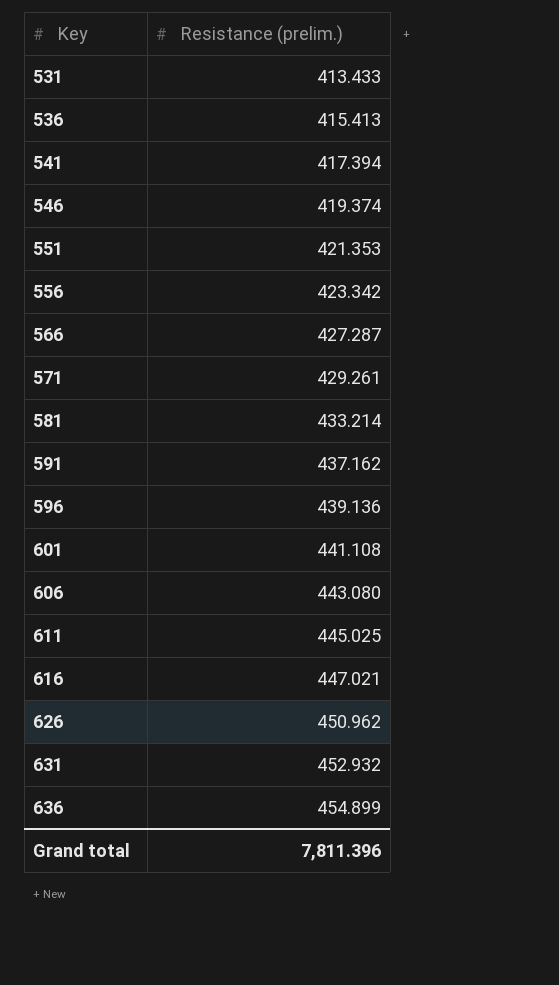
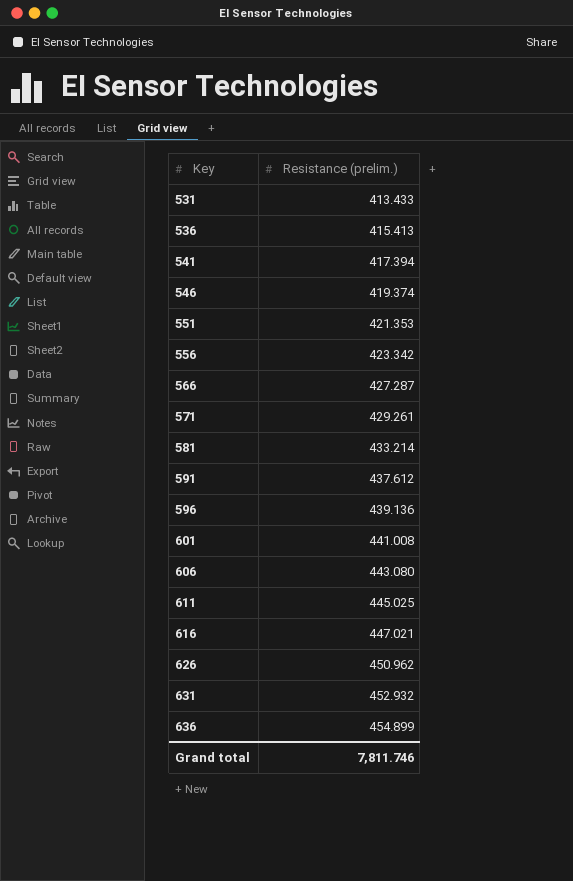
591 | Resistance (prelim.): 437.162 -> 437.612
601 | Resistance (prelim.): 441.108 -> 441.008
Grand total | Resistance (prelim.): 7,811.396 -> 7,811.746

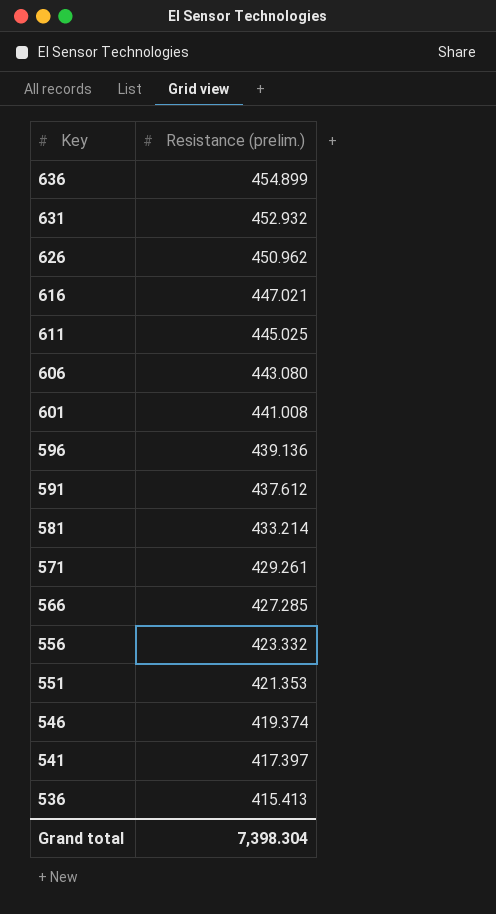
row order: Key ascending -> Key descending
row 531: 413.433 -> none
566 | Resistance (prelim.): 427.287 -> 427.285
556 | Resistance (prelim.): 423.342 -> 423.332
541 | Resistance (prelim.): 417.394 -> 417.397
Grand total | Resistance (prelim.): 7,811.746 -> 7,398.304

